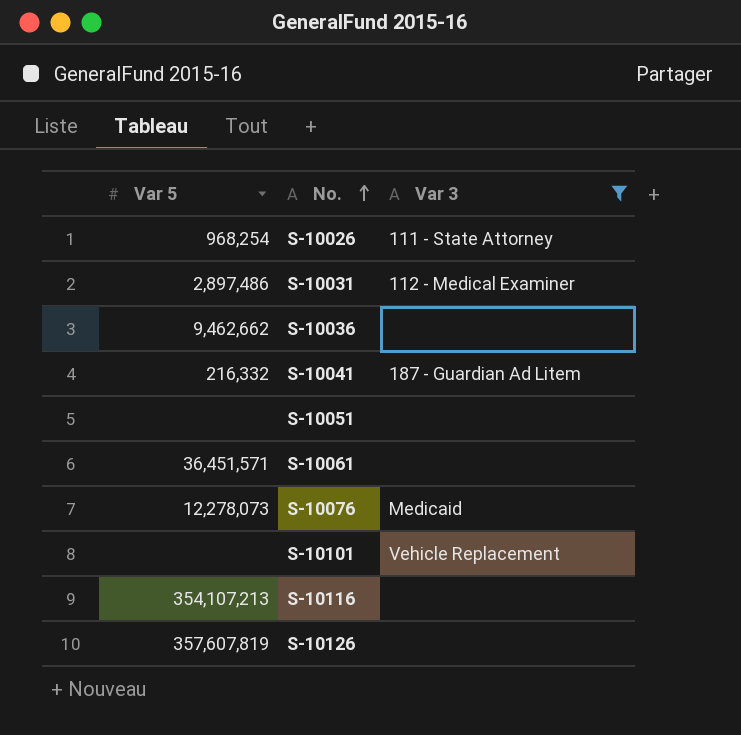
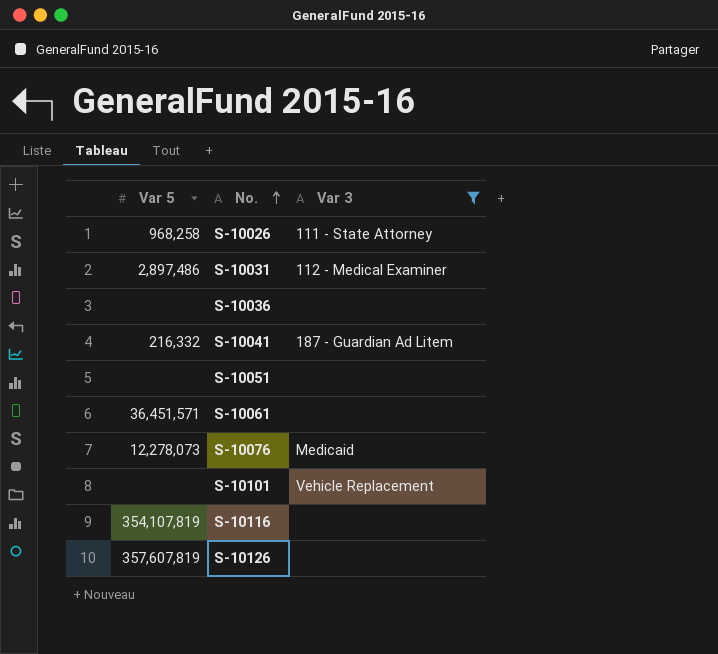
S-10026 | Var 5: 968,254 -> 968,258
S-10036 | Var 5: 9,462,662 -> none
S-10116 | Var 5: 354,107,213 -> 354,107,819

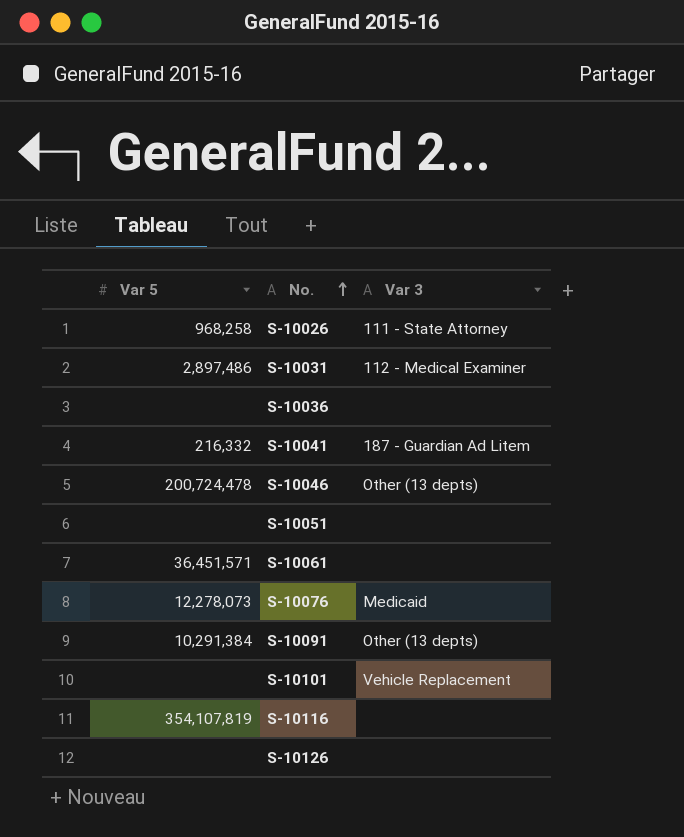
filter: Var 3 != Other (13 depts) -> none
S-10126 | Var 5: 357,607,819 -> none

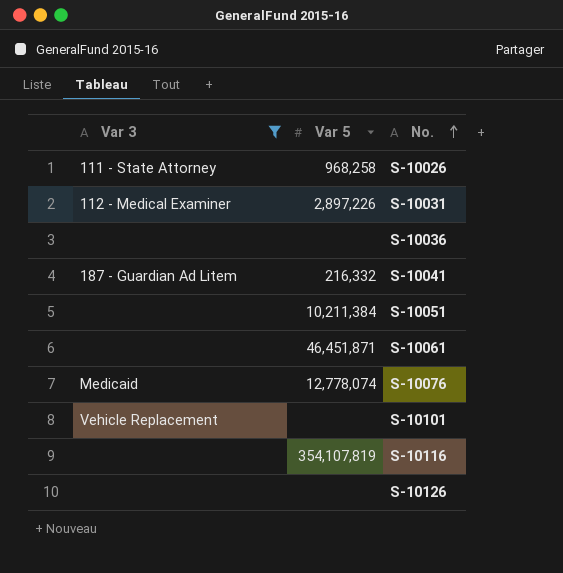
filter: none -> Var 3 != Other (13 depts)
column Var 3 | position: 3 -> 1
S-10031 | Var 5: 2,897,486 -> 2,897,226
S-10051 | Var 5: none -> 10,211,384
S-10061 | Var 5: 36,451,571 -> 46,451,871
S-10076 | Var 5: 12,278,073 -> 12,778,074

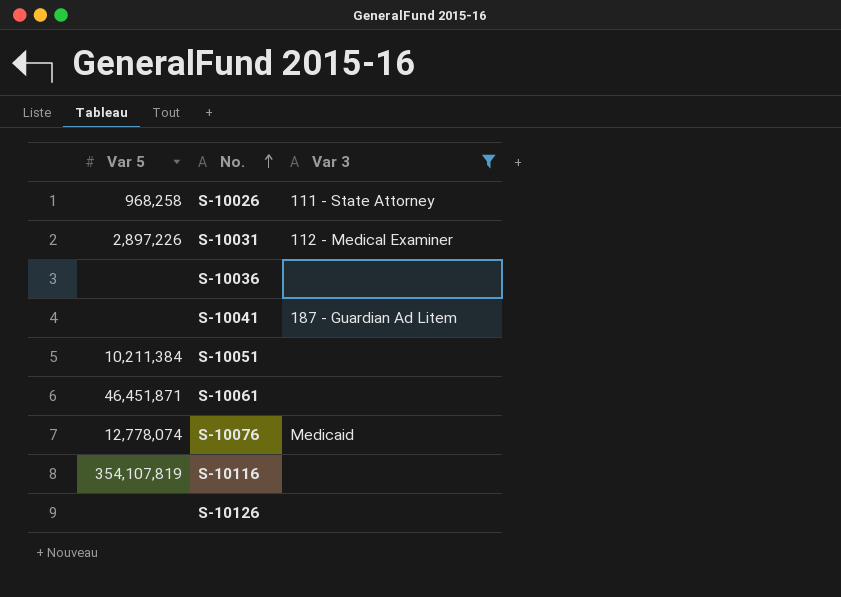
column Var 3 | position: 1 -> 3
row S-10101: Vehicle Replacement | none -> none
S-10041 | Var 5: 216,332 -> none

